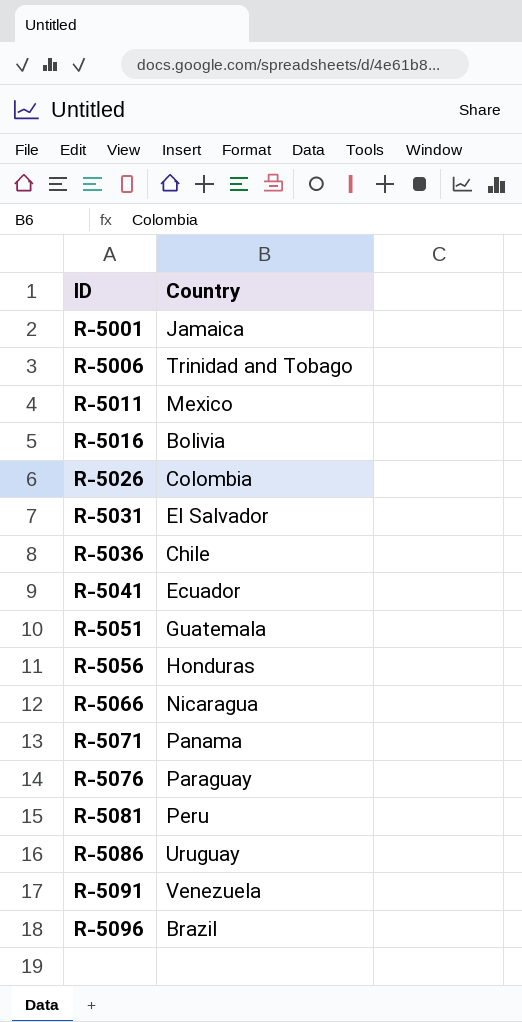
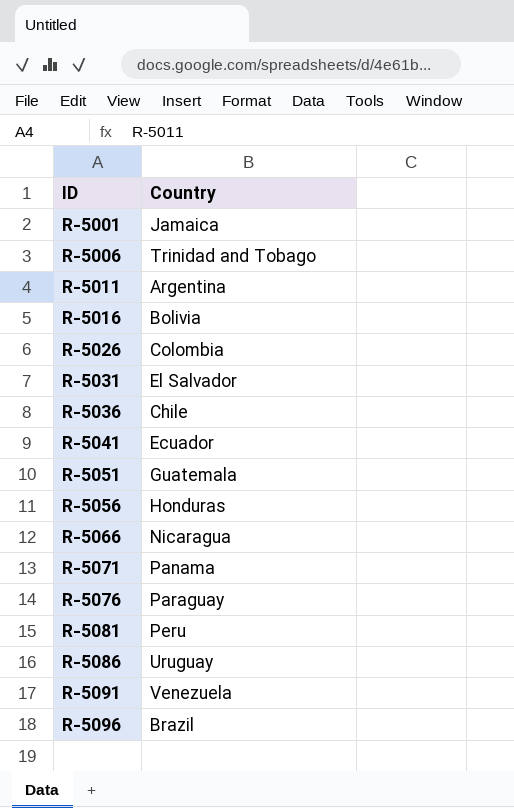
R-5011 | Country: Mexico -> Argentina

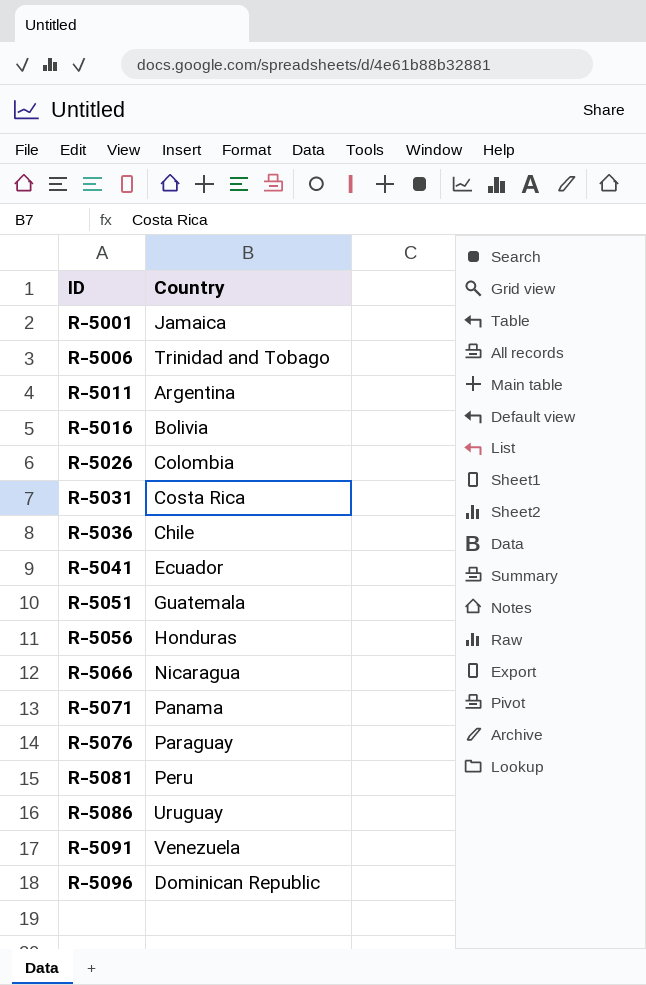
R-5031 | Country: El Salvador -> Costa Rica
R-5096 | Country: Brazil -> Dominican Republic

